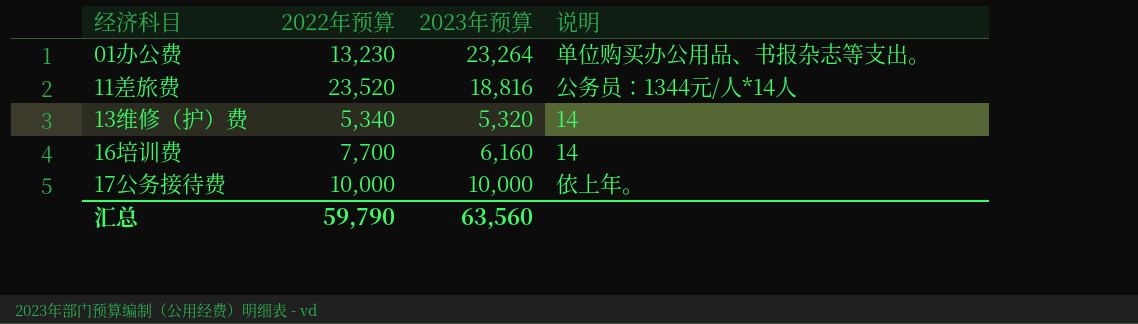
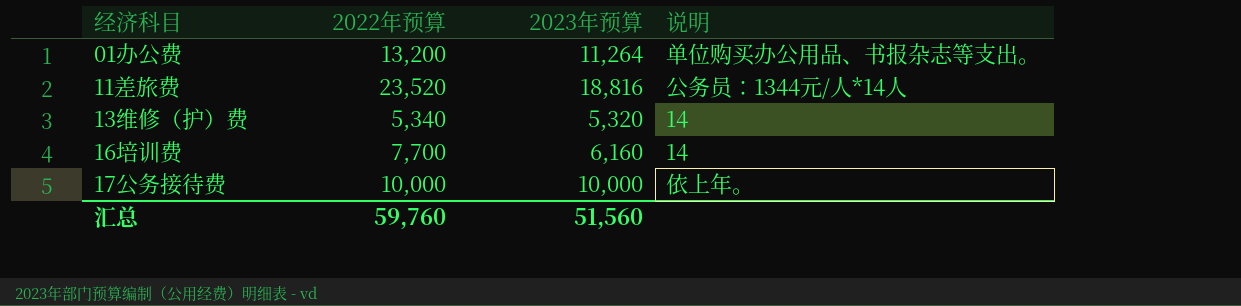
01办公费 | 2022年预算: 13,230 -> 13,200
01办公费 | 2023年预算: 23,264 -> 11,264
汇总 | 2022年预算: 59,790 -> 59,760
汇总 | 2023年预算: 63,560 -> 51,560

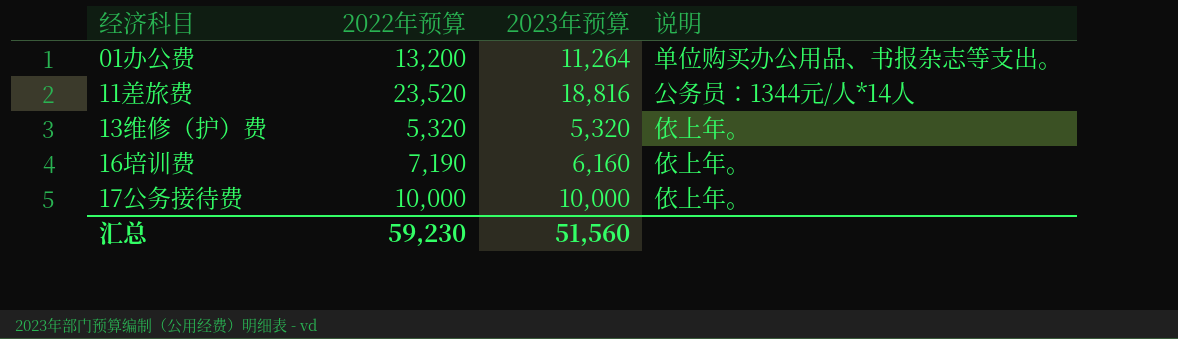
13维修（护）费 | 2022年预算: 5,340 -> 5,320
13维修（护）费 | 说明: 14 -> 依上年。
16培训费 | 2022年预算: 7,700 -> 7,190
16培训费 | 说明: 14 -> 依上年。
汇总 | 2022年预算: 59,760 -> 59,230

